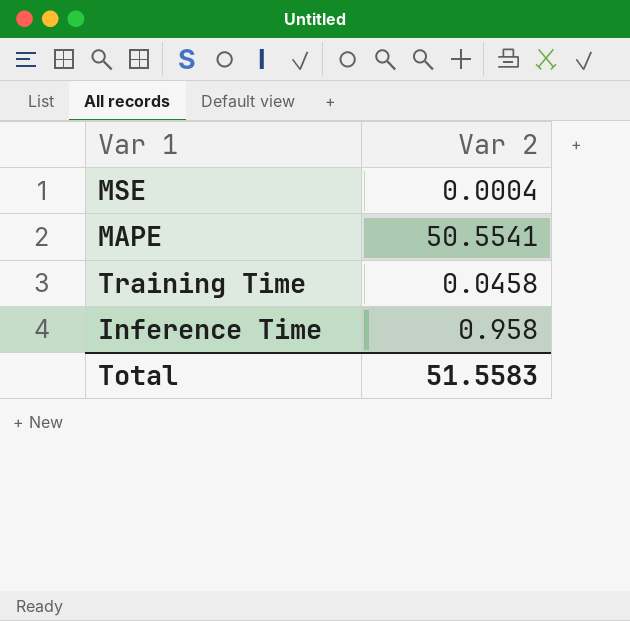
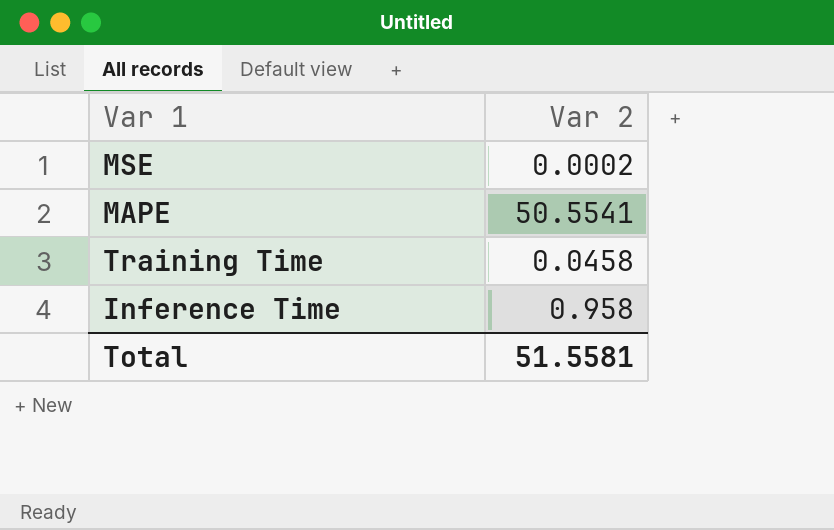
MSE | Var 2: 0.0004 -> 0.0002
Total | Var 2: 51.5583 -> 51.5581

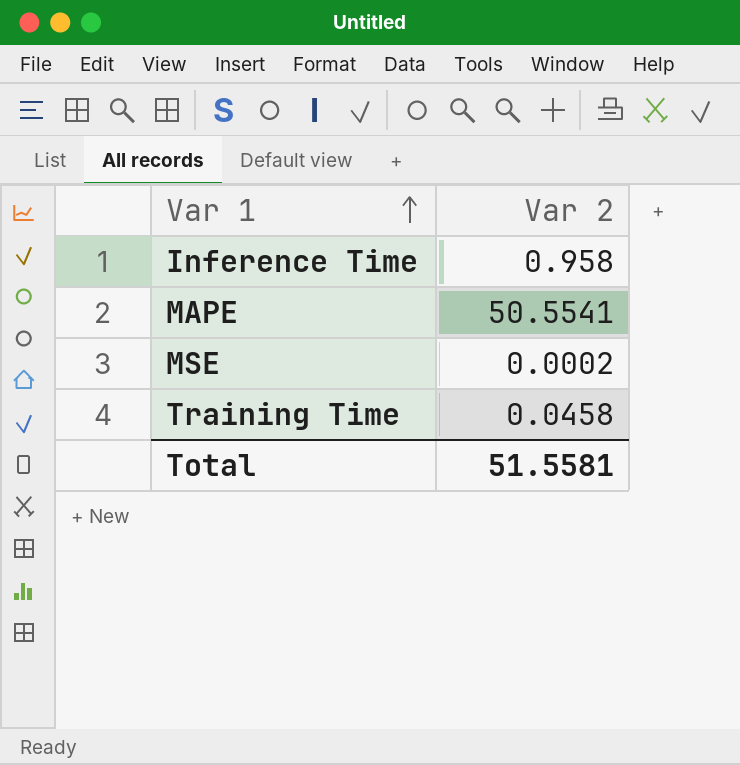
row order: none -> Var 1 ascending

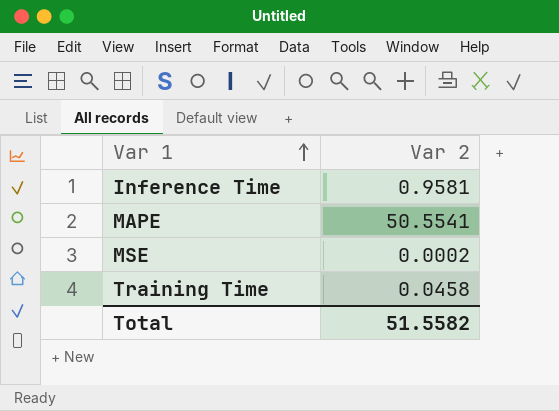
Inference Time | Var 2: 0.958 -> 0.9581
Total | Var 2: 51.5581 -> 51.5582

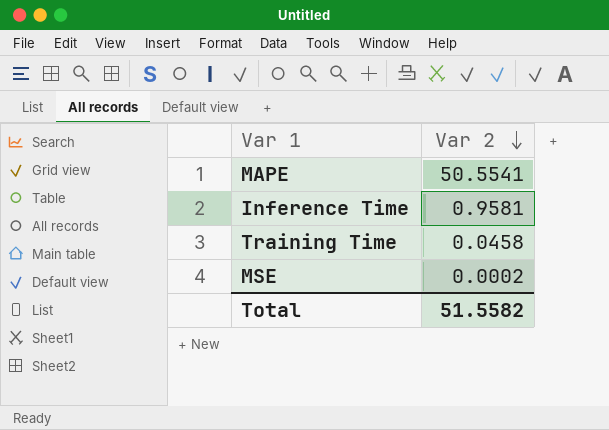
row order: Var 1 ascending -> Var 2 descending

